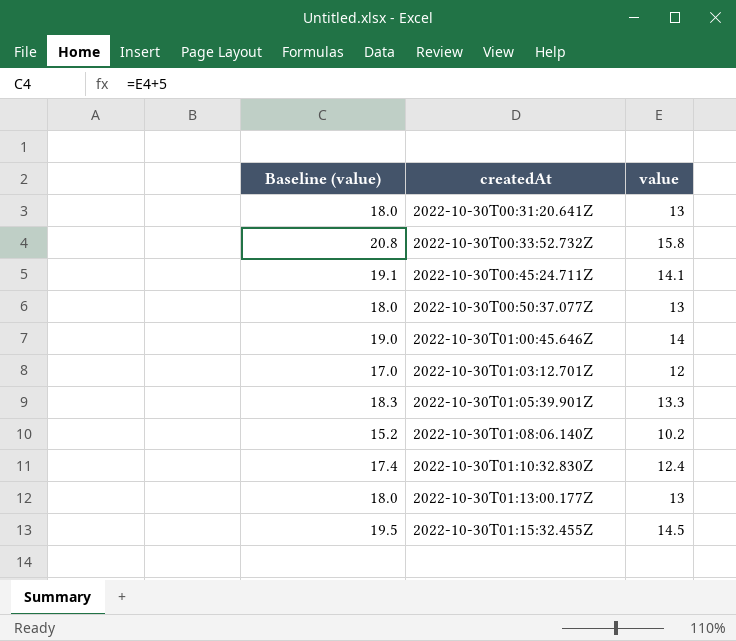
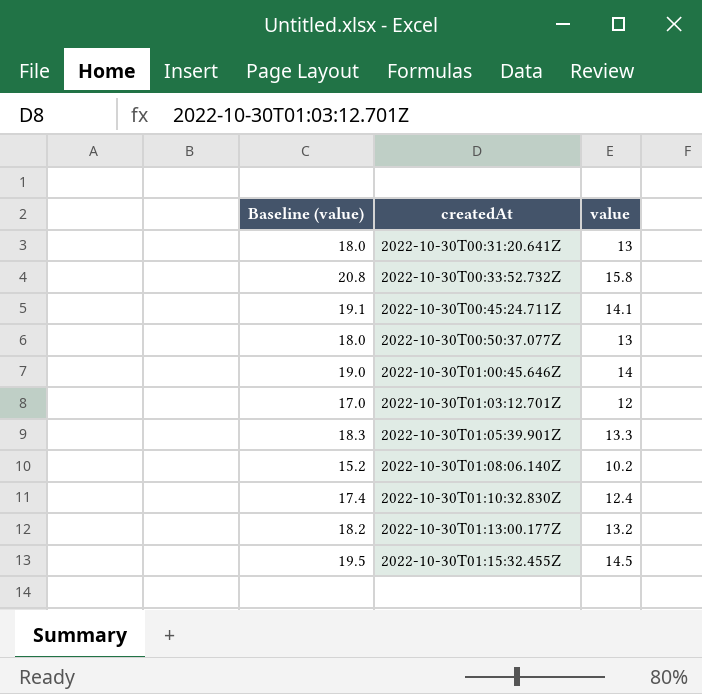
2022-10-30T01:13:00.177Z | Baseline (value): 18.0 -> 18.2
2022-10-30T01:13:00.177Z | value: 13 -> 13.2

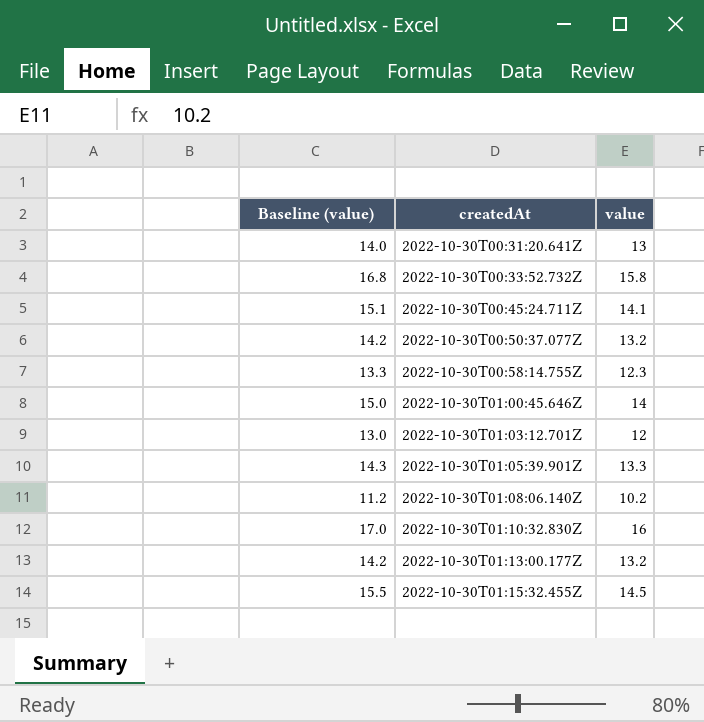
column Baseline (value) | formula: [value] + 5 -> [value] + 1
2022-10-30T00:50:37.077Z | value: 13 -> 13.2
row 2022-10-30T00:58:14.755Z: none -> 13.3 | 12.3
2022-10-30T01:10:32.830Z | value: 12.4 -> 16

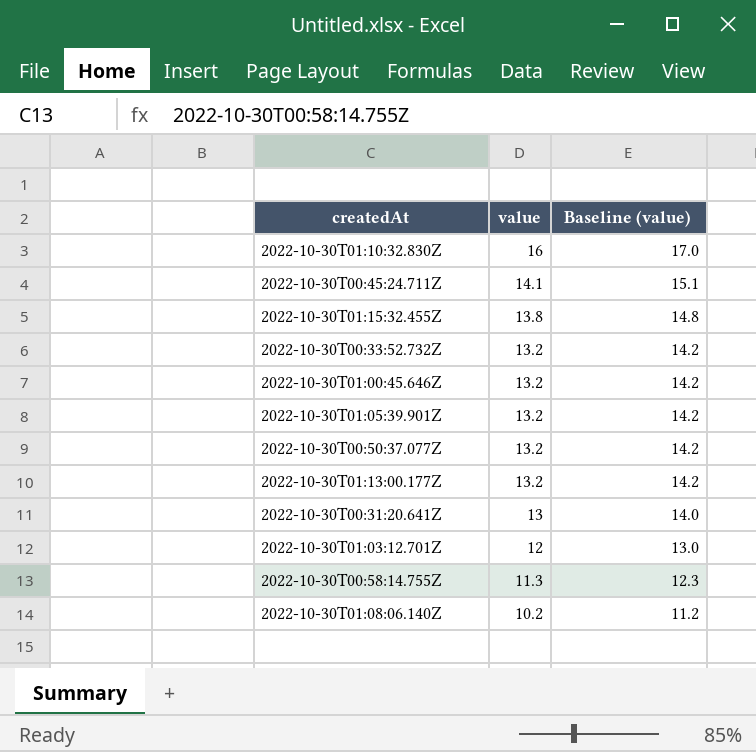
row order: createdAt ascending -> value descending
column Baseline (value) | position: 1 -> 3
2022-10-30T01:15:32.455Z | value: 14.5 -> 13.8
2022-10-30T01:15:32.455Z | Baseline (value): 15.5 -> 14.8
2022-10-30T00:33:52.732Z | value: 15.8 -> 13.2
2022-10-30T00:33:52.732Z | Baseline (value): 16.8 -> 14.2
2022-10-30T01:00:45.646Z | value: 14 -> 13.2
2022-10-30T01:00:45.646Z | Baseline (value): 15.0 -> 14.2
2022-10-30T01:05:39.901Z | value: 13.3 -> 13.2
2022-10-30T01:05:39.901Z | Baseline (value): 14.3 -> 14.2
2022-10-30T00:58:14.755Z | value: 12.3 -> 11.3
2022-10-30T00:58:14.755Z | Baseline (value): 13.3 -> 12.3

